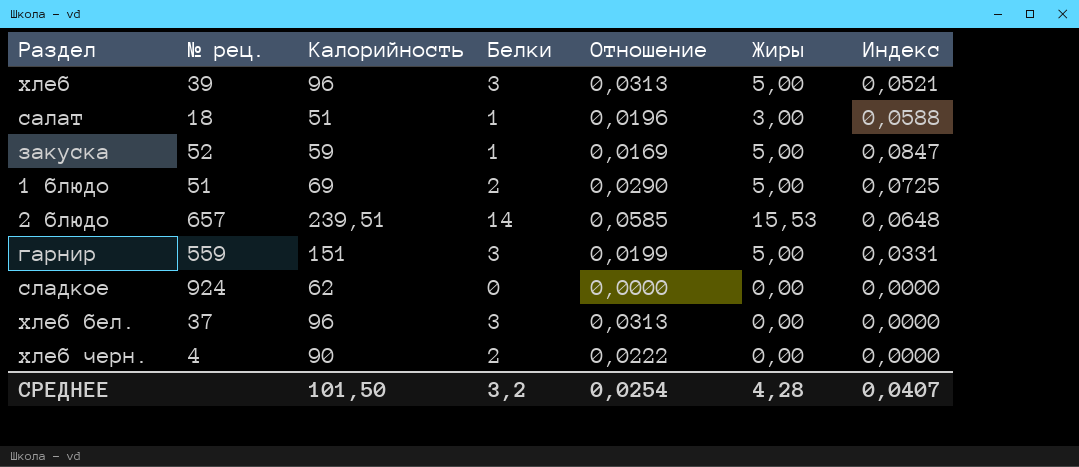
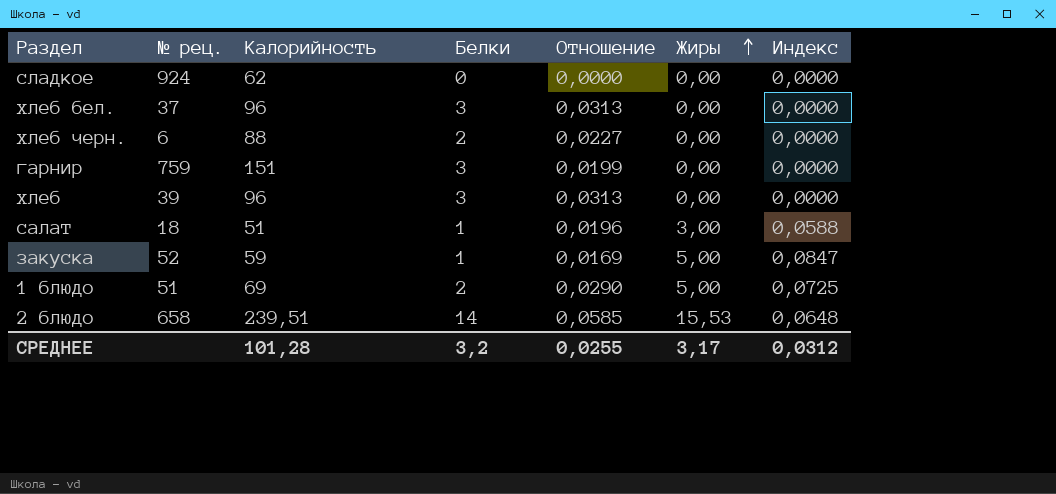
row order: none -> Жиры ascending
хлеб черн. | № рец.: 4 -> 6
хлеб черн. | Калорийность: 90 -> 88
хлеб черн. | Отношение: 0,0222 -> 0,0227
гарнир | № рец.: 559 -> 759
гарнир | Жиры: 5,00 -> 0,00
гарнир | Индекс: 0,0331 -> 0,0000
хлеб | Жиры: 5,00 -> 0,00
хлеб | Индекс: 0,0521 -> 0,0000
2 блюдо | № рец.: 657 -> 658
СРЕДНЕЕ | Калорийность: 101,50 -> 101,28
СРЕДНЕЕ | Отношение: 0,0254 -> 0,0255
СРЕДНЕЕ | Жиры: 4,28 -> 3,17
СРЕДНЕЕ | Индекс: 0,0407 -> 0,0312

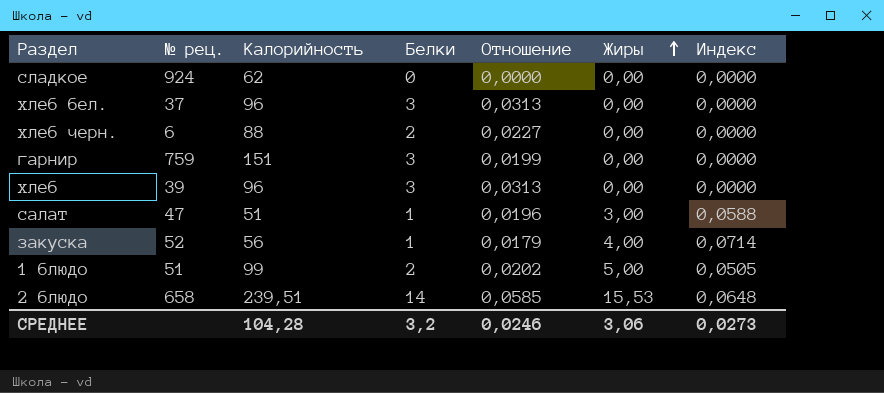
салат | № рец.: 18 -> 47
закуска | Калорийность: 59 -> 56
закуска | Отношение: 0,0169 -> 0,0179
закуска | Жиры: 5,00 -> 4,00
закуска | Индекс: 0,0847 -> 0,0714
1 блюдо | Калорийность: 69 -> 99
1 блюдо | Отношение: 0,0290 -> 0,0202
1 блюдо | Индекс: 0,0725 -> 0,0505
СРЕДНЕЕ | Калорийность: 101,28 -> 104,28
СРЕДНЕЕ | Отношение: 0,0255 -> 0,0246
СРЕДНЕЕ | Жиры: 3,17 -> 3,06
СРЕДНЕЕ | Индекс: 0,0312 -> 0,0273

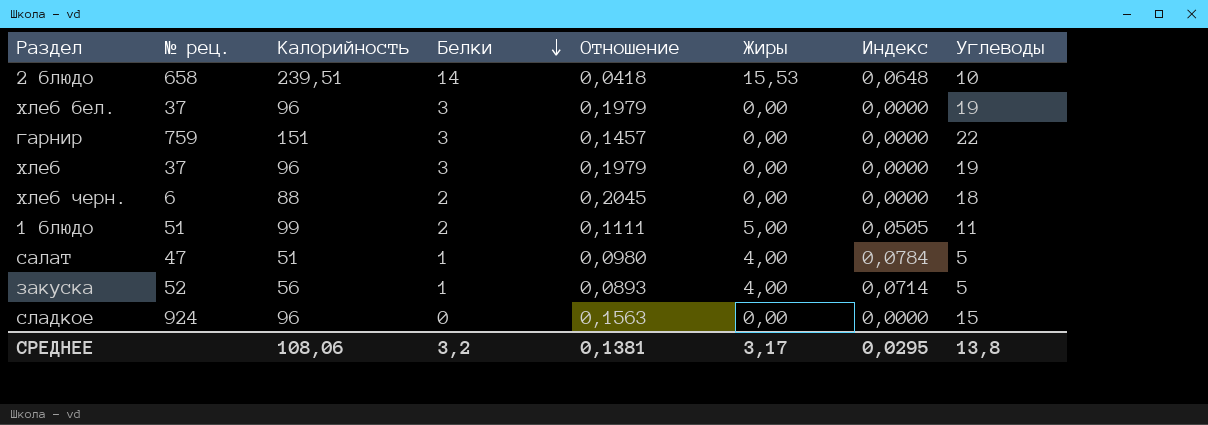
row order: Жиры ascending -> Белки descending
column Отношение | formula: [Белки] / [Калорийность] -> [Углеводы] / [Калорийность]
column Углеводы | position: none -> 8
хлеб | № рец.: 39 -> 37
салат | Жиры: 3,00 -> 4,00
салат | Индекс: 0,0588 -> 0,0784
сладкое | Калорийность: 62 -> 96
СРЕДНЕЕ | Калорийность: 104,28 -> 108,06
СРЕДНЕЕ | Отношение: 0,0246 -> 0,1381
СРЕДНЕЕ | Жиры: 3,06 -> 3,17
СРЕДНЕЕ | Индекс: 0,0273 -> 0,0295

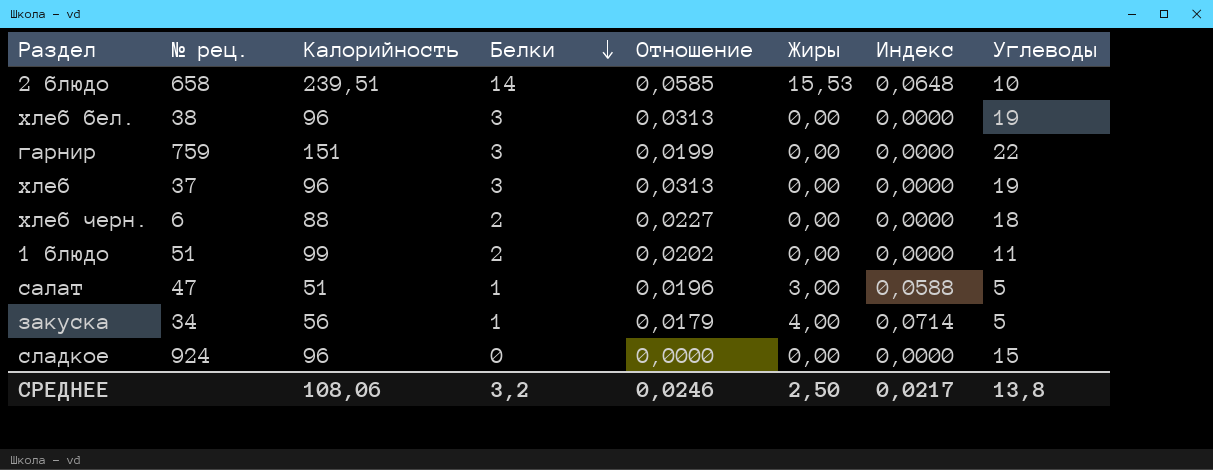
column Отношение | formula: [Углеводы] / [Калорийность] -> [Белки] / [Калорийность]
хлеб бел. | № рец.: 37 -> 38
1 блюдо | Жиры: 5,00 -> 0,00
1 блюдо | Индекс: 0,0505 -> 0,0000
салат | Жиры: 4,00 -> 3,00
салат | Индекс: 0,0784 -> 0,0588
закуска | № рец.: 52 -> 34
СРЕДНЕЕ | Отношение: 0,1381 -> 0,0246
СРЕДНЕЕ | Жиры: 3,17 -> 2,50
СРЕДНЕЕ | Индекс: 0,0295 -> 0,0217

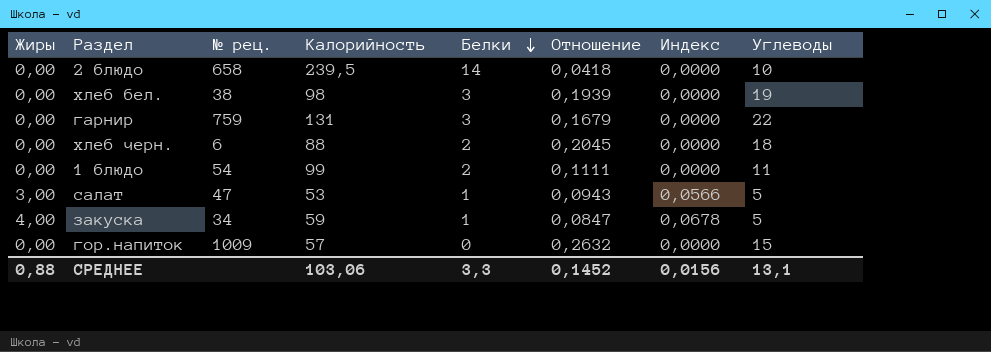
column Жиры | position: 6 -> 1
column Отношение | formula: [Белки] / [Калорийность] -> [Углеводы] / [Калорийность]
row хлеб: 37 | 96 | 3 | 0,0313 | 0,00 | 0,0000 | 19 -> none
row сладкое: 924 | 96 | 0 | 0,0000 | 0,00 | 0,0000 | 15 -> none
2 блюдо | Жиры: 15,53 -> 0,00
2 блюдо | Калорийность: 239,51 -> 239,5
2 блюдо | Индекс: 0,0648 -> 0,0000
хлеб бел. | Калорийность: 96 -> 98
гарнир | Калорийность: 151 -> 131
1 блюдо | № рец.: 51 -> 54
салат | Калорийность: 51 -> 53
салат | Индекс: 0,0588 -> 0,0566
закуска | Калорийность: 56 -> 59
закуска | Индекс: 0,0714 -> 0,0678
row гор.напиток: none -> 0,00 | 1009 | 57 | 0 | 0,2632 | 0,0000 | 15
СРЕДНЕЕ | Жиры: 2,50 -> 0,88
СРЕДНЕЕ | Калорийность: 108,06 -> 103,06
СРЕДНЕЕ | Белки: 3,2 -> 3,3
СРЕДНЕЕ | Отношение: 0,0246 -> 0,1452
СРЕДНЕЕ | Индекс: 0,0217 -> 0,0156
СРЕДНЕЕ | Углеводы: 13,8 -> 13,1

